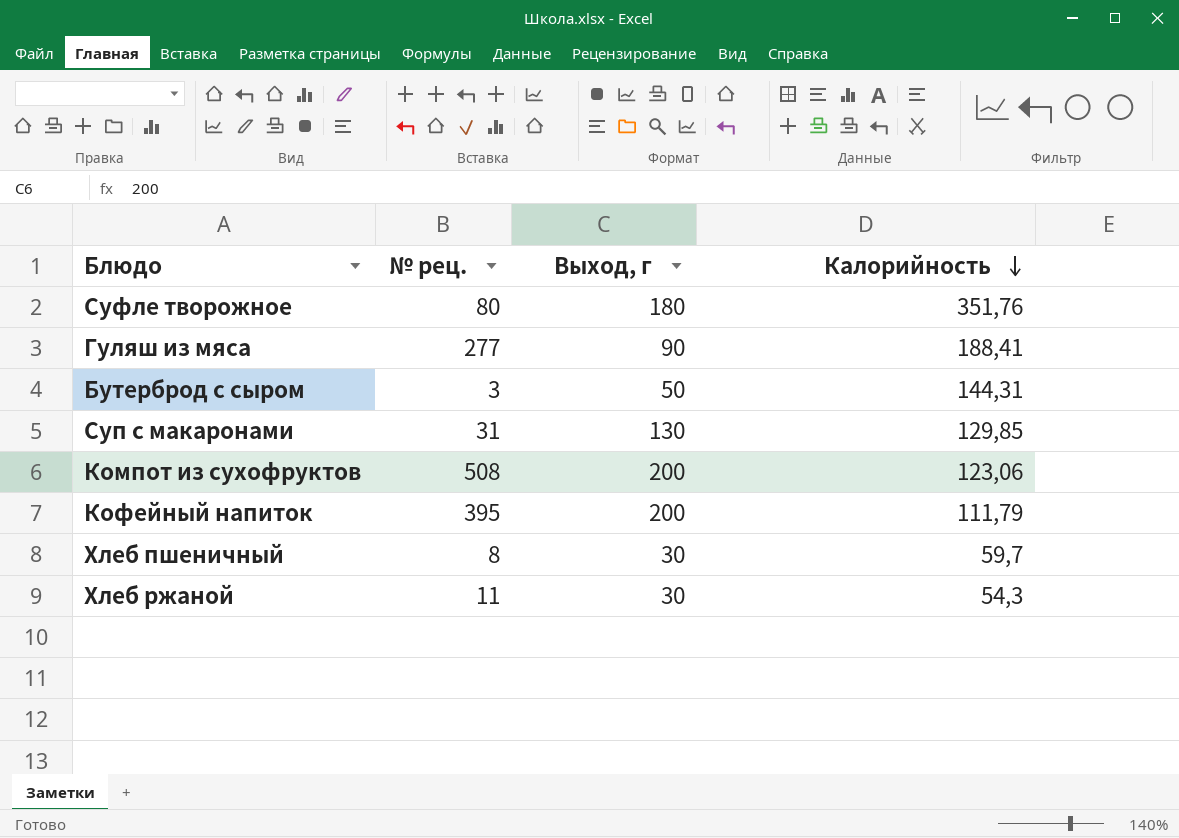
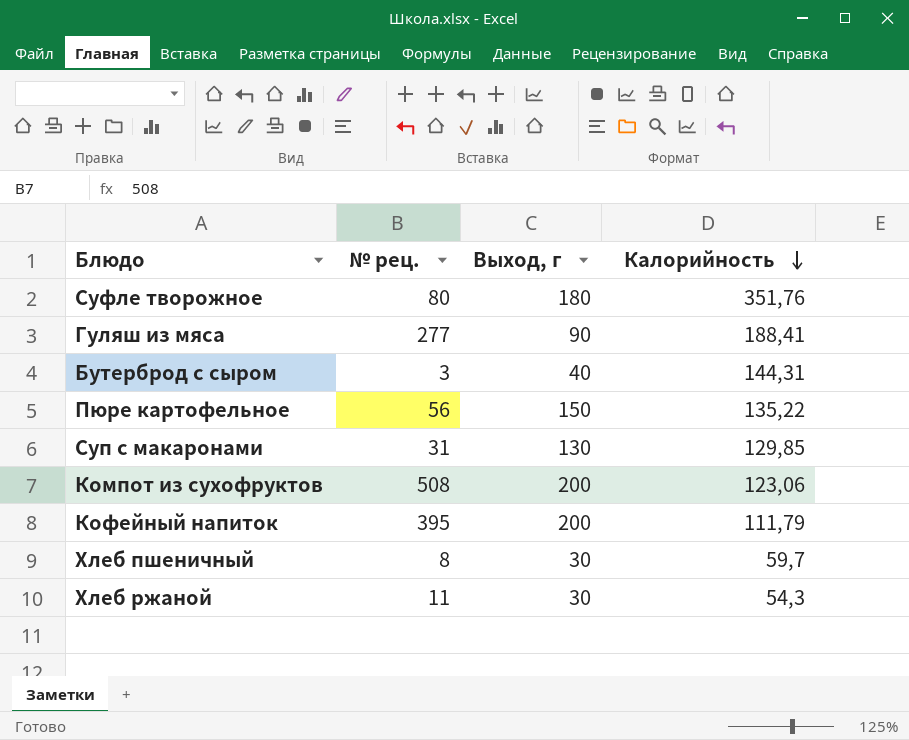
Бутерброд с сыром | Выход, г: 50 -> 40
row Пюре картофельное: none -> 56 | 150 | 135,22

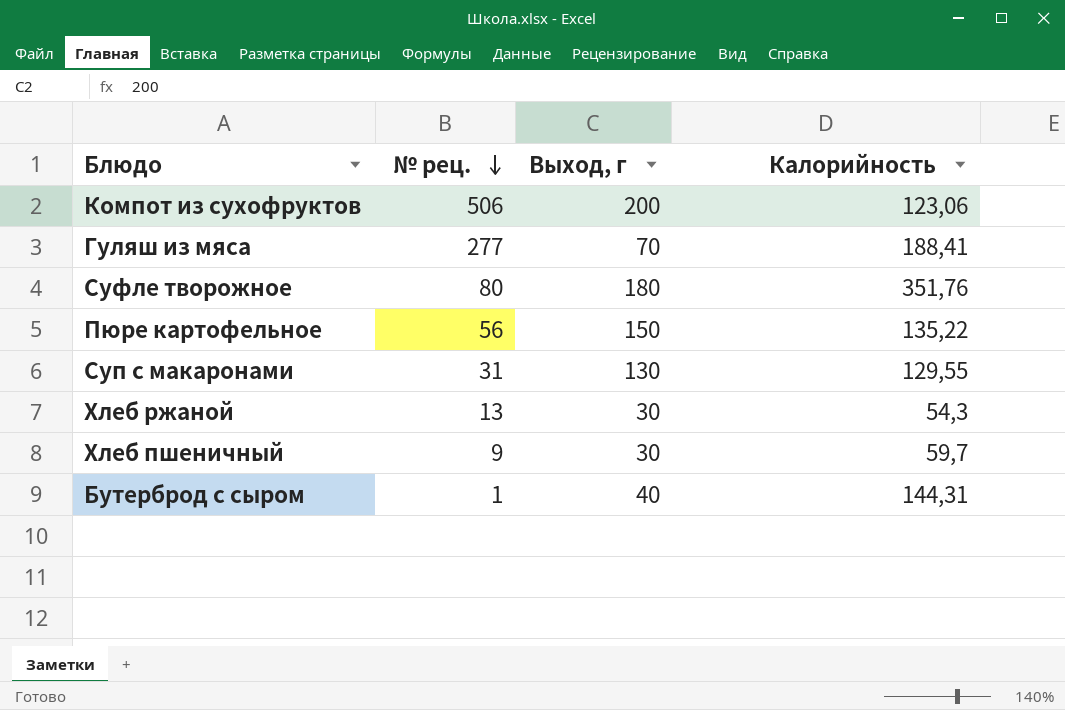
row order: Калорийность descending -> № рец. descending
row Кофейный напиток: 395 | 200 | 111,79 -> none
Компот из сухофруктов | № рец.: 508 -> 506
Гуляш из мяса | Выход, г: 90 -> 70
Суп с макаронами | Калорийность: 129,85 -> 129,55
Хлеб ржаной | № рец.: 11 -> 13
Хлеб пшеничный | № рец.: 8 -> 9
Бутерброд с сыром | № рец.: 3 -> 1

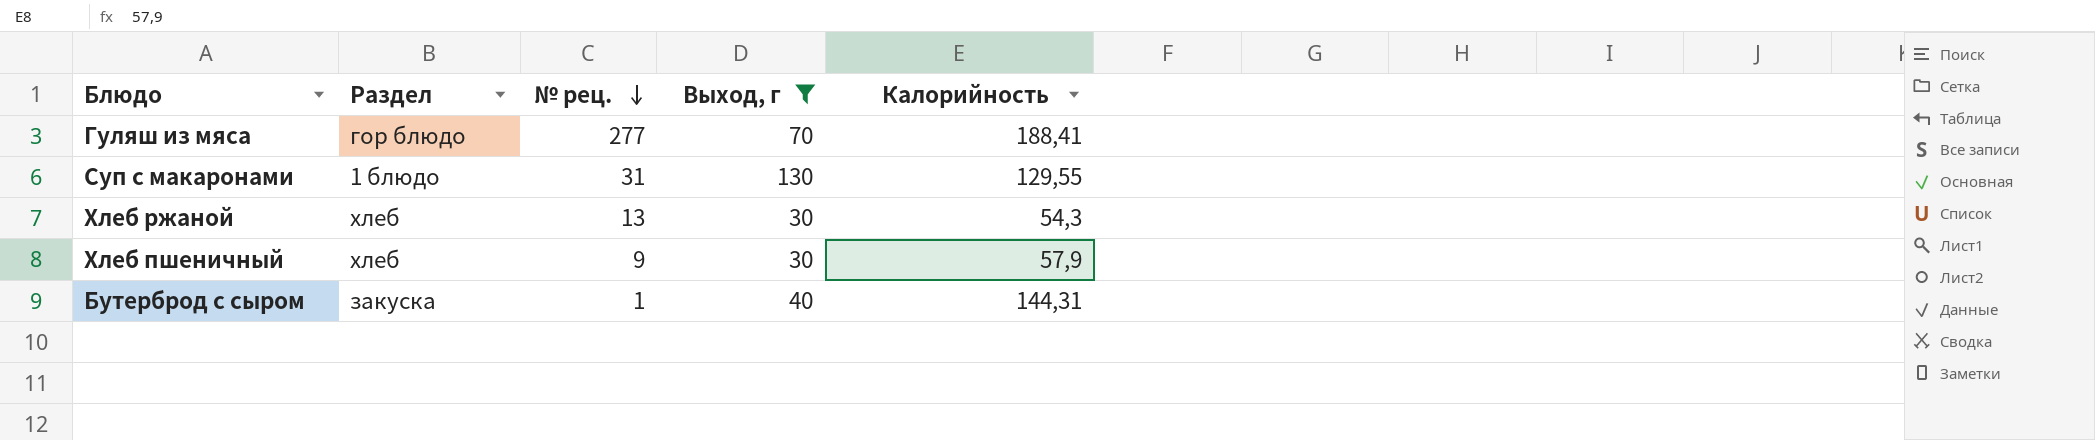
filter: none -> Выход, г <= 130
column Раздел | position: none -> 2
Хлеб пшеничный | Калорийность: 59,7 -> 57,9

